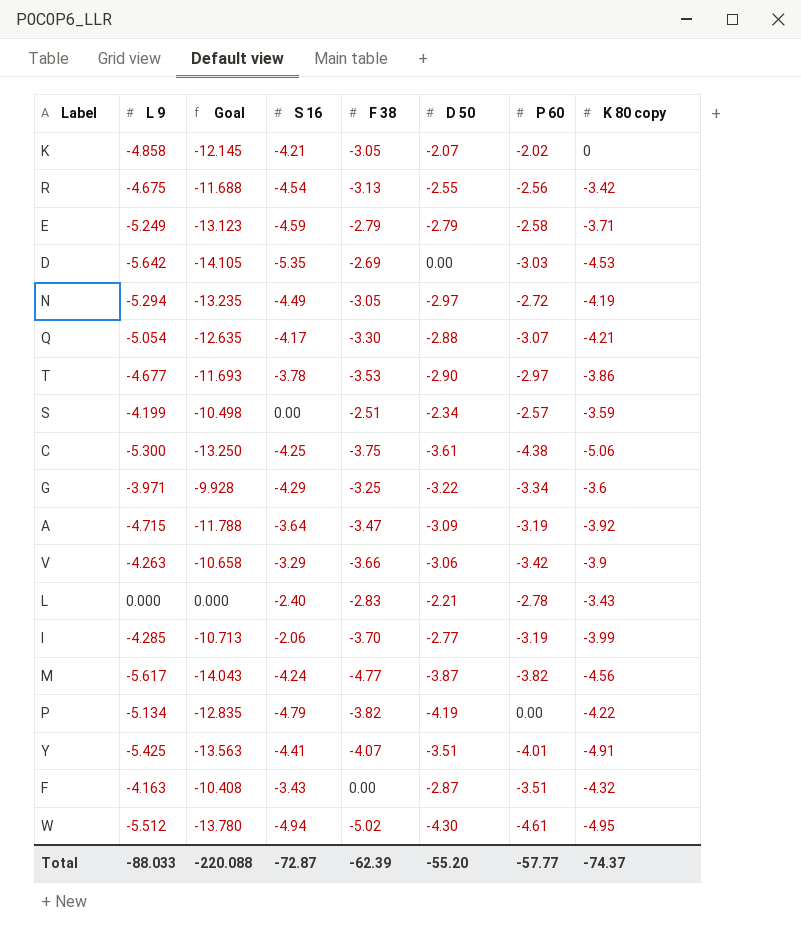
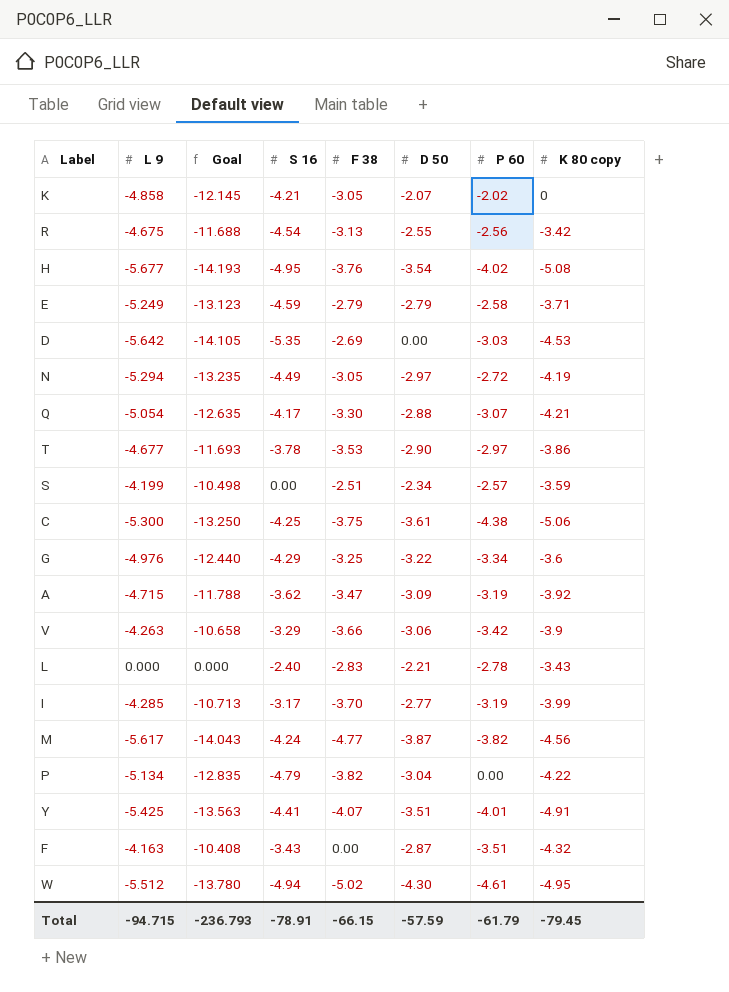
row H: none -> -5.677 | -14.193 | -4.95 | -3.76 | -3.54 | -4.02 | -5.08
G | L 9: -3.971 -> -4.976
G | Goal: -9.928 -> -12.440
A | S 16: -3.64 -> -3.62
I | S 16: -2.06 -> -3.17
P | D 50: -4.19 -> -3.04
Total | L 9: -88.033 -> -94.715
Total | Goal: -220.088 -> -236.793
Total | S 16: -72.87 -> -78.91
Total | F 38: -62.39 -> -66.15
Total | D 50: -55.20 -> -57.59
Total | P 60: -57.77 -> -61.79
Total | K 80 copy: -74.37 -> -79.45

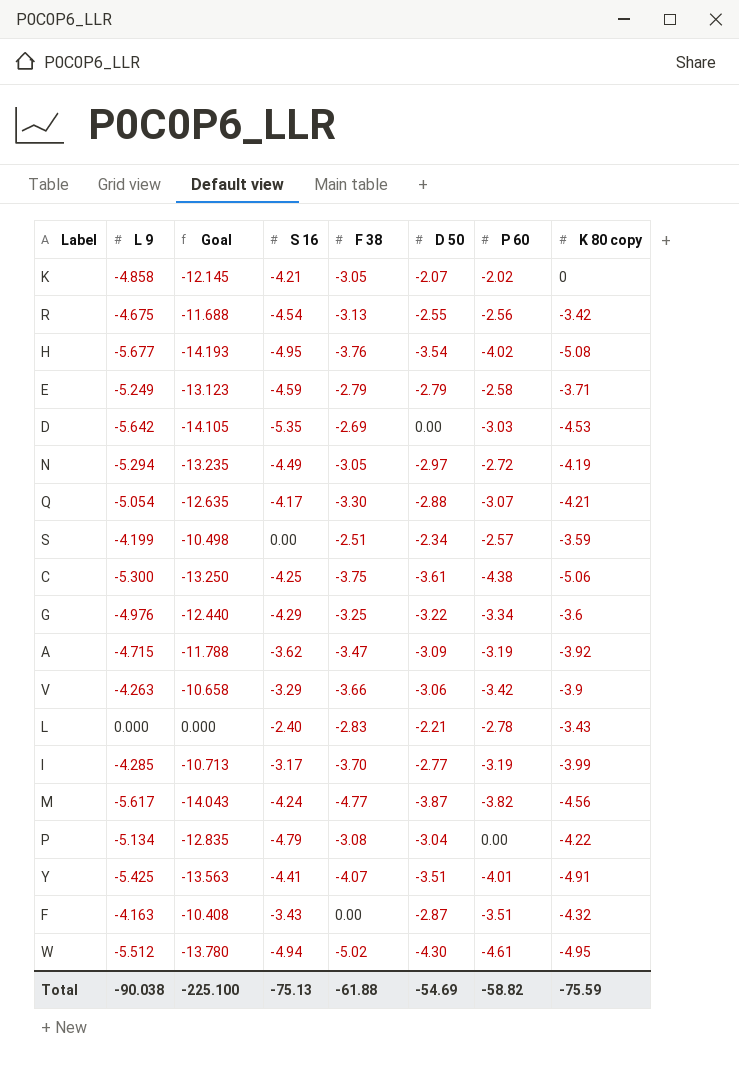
row T: -4.677 | -11.693 | -3.78 | -3.53 | -2.90 | -2.97 | -3.86 -> none
P | F 38: -3.82 -> -3.08
Total | L 9: -94.715 -> -90.038
Total | Goal: -236.793 -> -225.100
Total | S 16: -78.91 -> -75.13
Total | F 38: -66.15 -> -61.88
Total | D 50: -57.59 -> -54.69
Total | P 60: -61.79 -> -58.82
Total | K 80 copy: -79.45 -> -75.59

